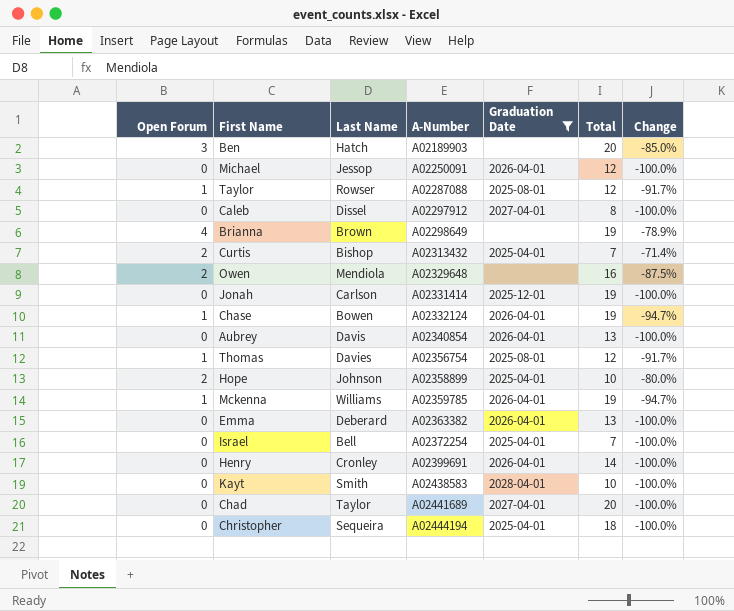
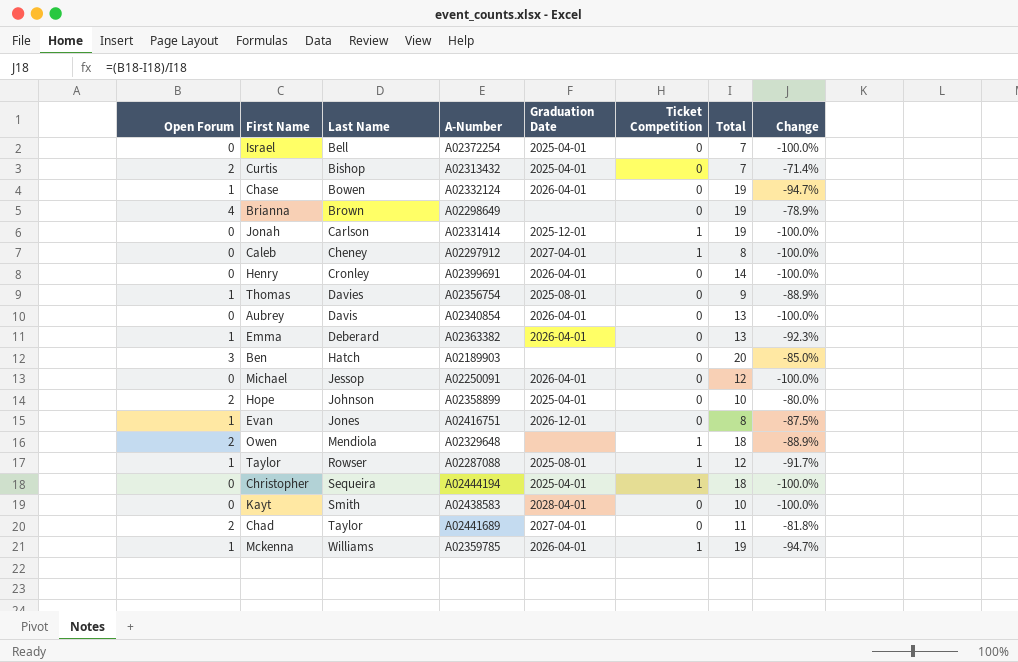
filter: Graduation Date != 2026-12-01 -> none
row order: A-Number ascending -> Last Name ascending
column Ticket Competition | position: none -> 6
Caleb | Last Name: Dissel -> Cheney
Thomas | Total: 12 -> 9
Thomas | Change: -91.7% -> -88.9%
Emma | Open Forum: 0 -> 1
Emma | Change: -100.0% -> -92.3%
Owen | Total: 16 -> 18
Owen | Change: -87.5% -> -88.9%
Chad | Open Forum: 0 -> 2
Chad | Total: 20 -> 11
Chad | Change: -100.0% -> -81.8%

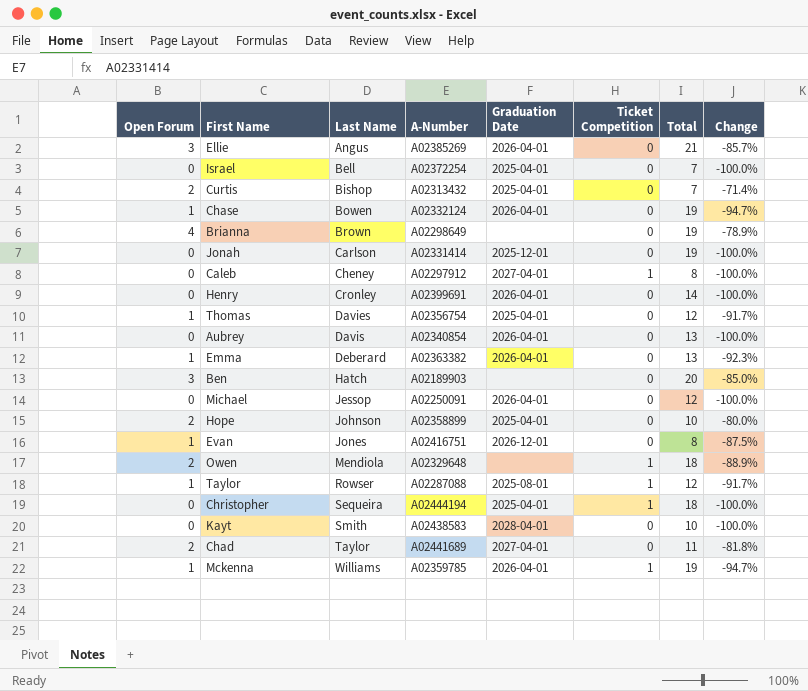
row Ellie: none -> 3 | Angus | A02385269 | 2026-04-01 | 0 | 21 | -85.7%
Jonah | Ticket Competition: 1 -> 0
Thomas | Graduation Date: 2025-08-01 -> 2025-04-01
Thomas | Total: 9 -> 12
Thomas | Change: -88.9% -> -91.7%

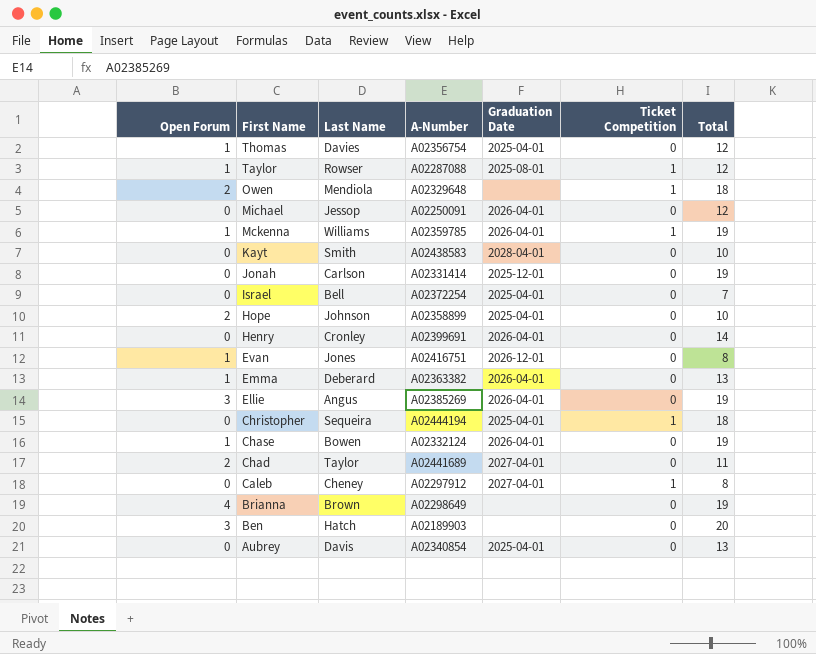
row order: Last Name ascending -> First Name descending
column Change | formula: ([Open Forum] - [Total]) / [Total] -> none
row Curtis: 2 | Bishop | A02313432 | 2025-04-01 | 0 | 7 | -71.4% -> none
Ellie | Total: 21 -> 19
Aubrey | Graduation Date: 2026-04-01 -> 2025-04-01

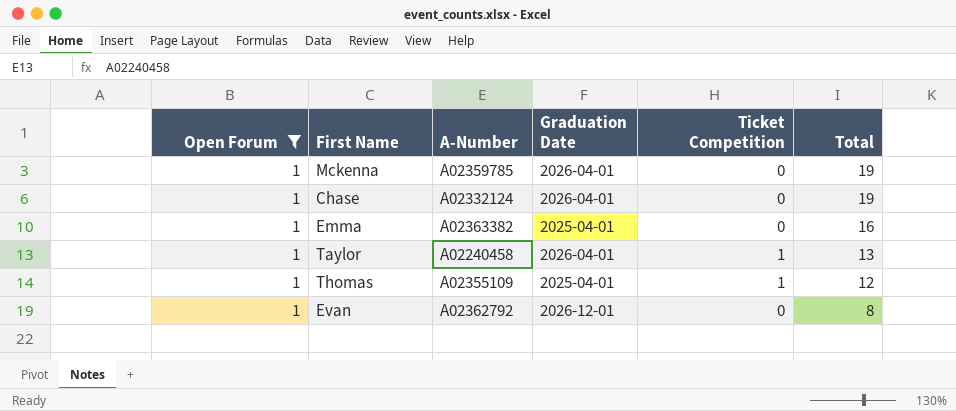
filter: none -> Open Forum = 1
row order: First Name descending -> Total descending
column Last Name | position: 3 -> none
Mckenna | Ticket Competition: 1 -> 0
Emma | Graduation Date: 2026-04-01 -> 2025-04-01
Emma | Total: 13 -> 16
Taylor | A-Number: A02287088 -> A02240458
Taylor | Graduation Date: 2025-08-01 -> 2026-04-01
Taylor | Total: 12 -> 13
Thomas | A-Number: A02356754 -> A02355109
Thomas | Ticket Competition: 0 -> 1
Evan | A-Number: A02416751 -> A02362792

